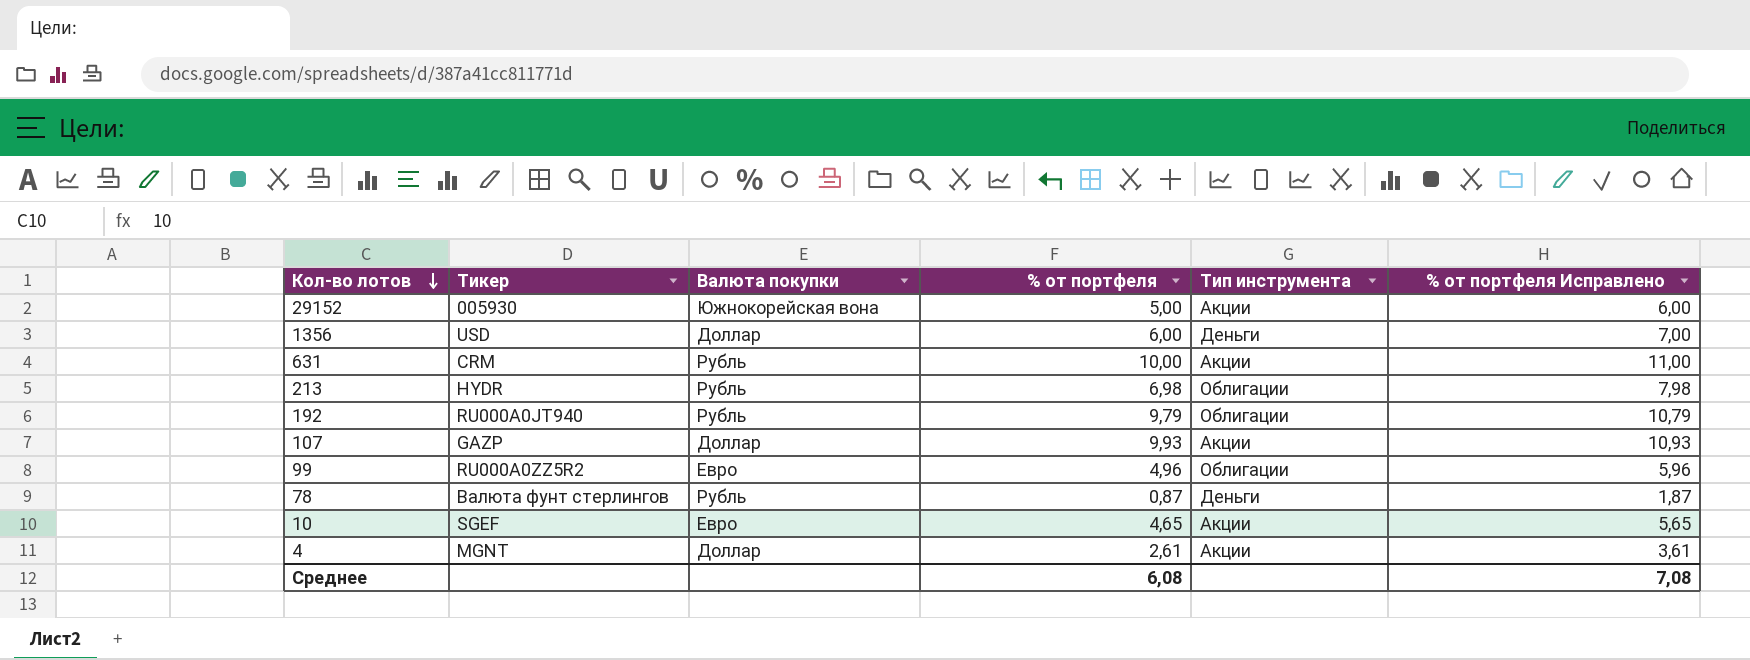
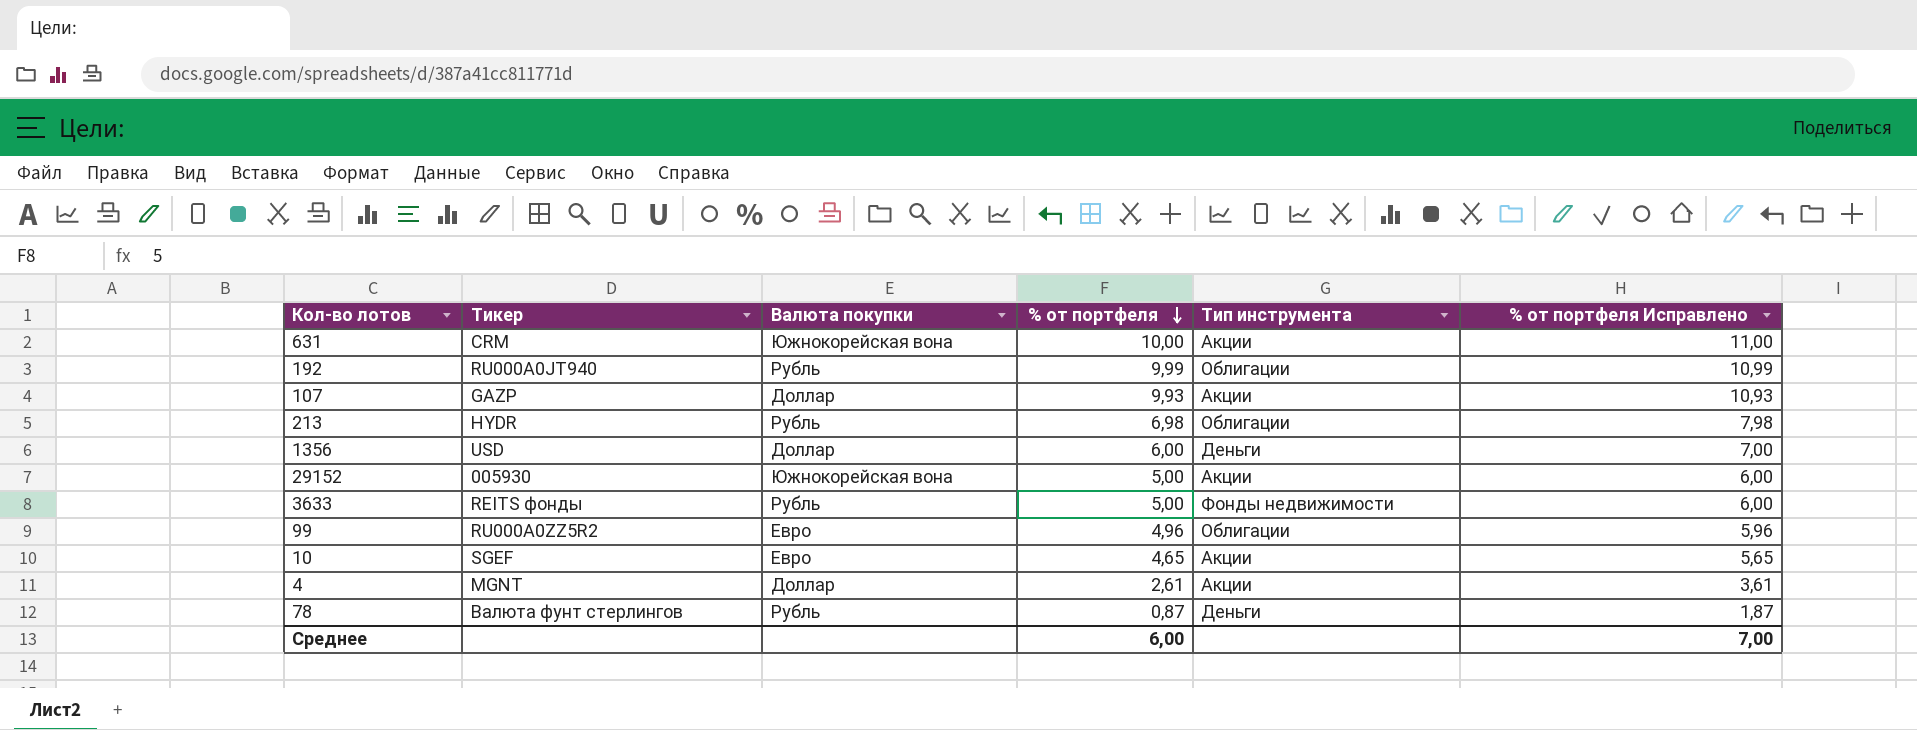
row order: Кол-во лотов descending -> % от портфеля descending
631 | Валюта покупки: Рубль -> Южнокорейская вона
192 | % от портфеля: 9,79 -> 9,99
192 | % от портфеля Исправлено: 10,79 -> 10,99
row 3633: none -> REITS фонды | Рубль | 5,00 | Фонды недвижимости | 6,00
Среднее | % от портфеля: 6,08 -> 6,00
Среднее | % от портфеля Исправлено: 7,08 -> 7,00

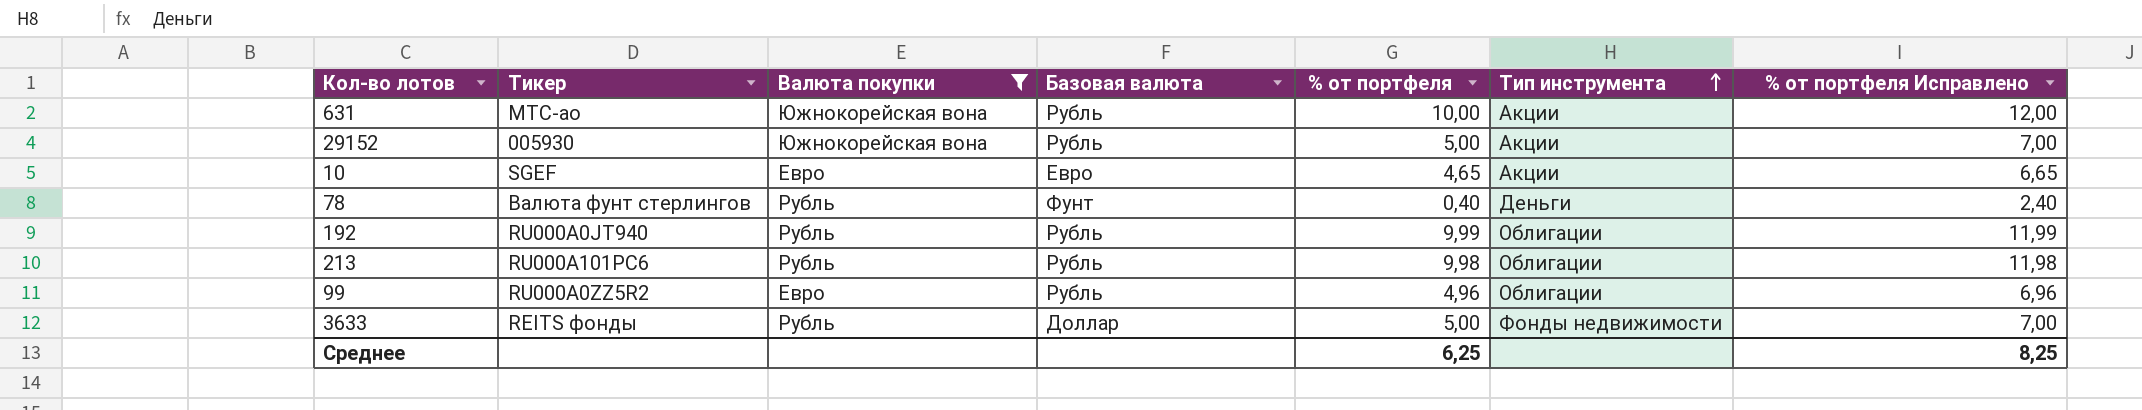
filter: none -> Валюта покупки != Доллар
row order: % от портфеля descending -> Тип инструмента ascending
column Базовая валюта | position: none -> 4
column % от портфеля Исправлено | formula: [% от портфеля] + 1 -> [% от портфеля] + 2
631 | Тикер: CRM -> МТС-ао
78 | % от портфеля: 0,87 -> 0,40
213 | Тикер: HYDR -> RU000A101PC6
213 | % от портфеля: 6,98 -> 9,98
Среднее | % от портфеля: 6,00 -> 6,25
Среднее | % от портфеля Исправлено: 7,00 -> 8,25

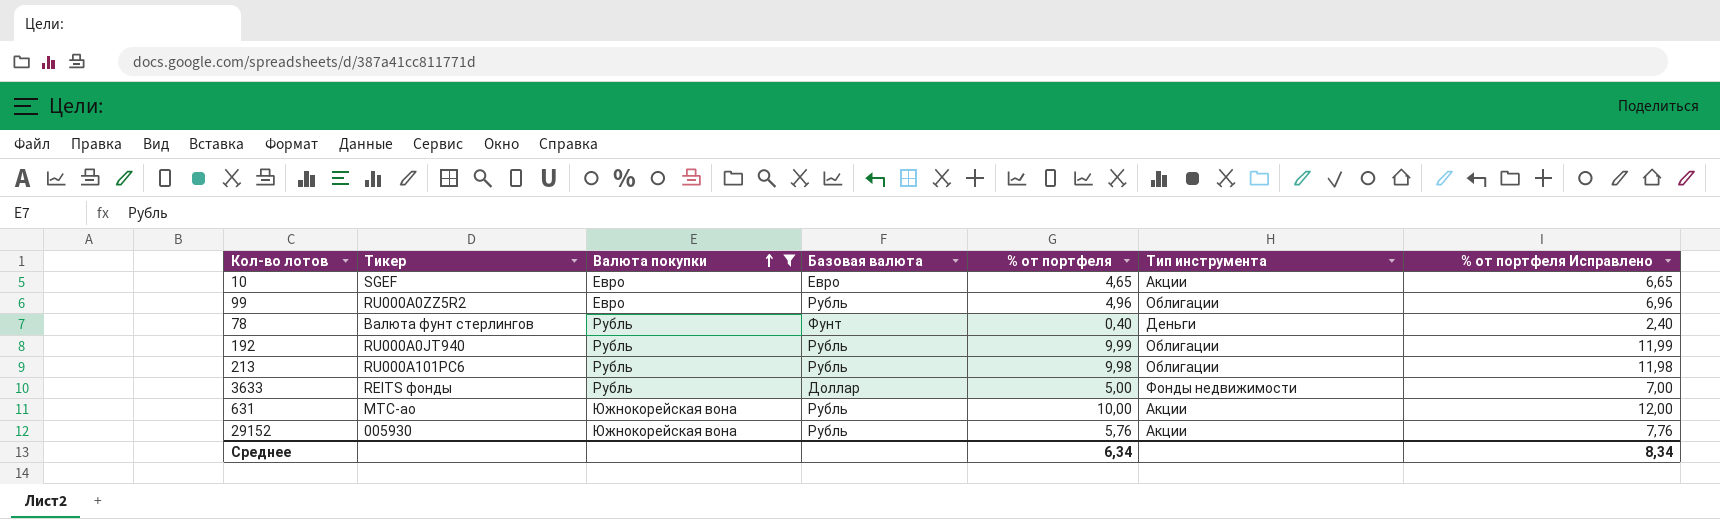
row order: Тип инструмента ascending -> Валюта покупки ascending
29152 | % от портфеля: 5,00 -> 5,76
29152 | % от портфеля Исправлено: 7,00 -> 7,76
Среднее | % от портфеля: 6,25 -> 6,34
Среднее | % от портфеля Исправлено: 8,25 -> 8,34

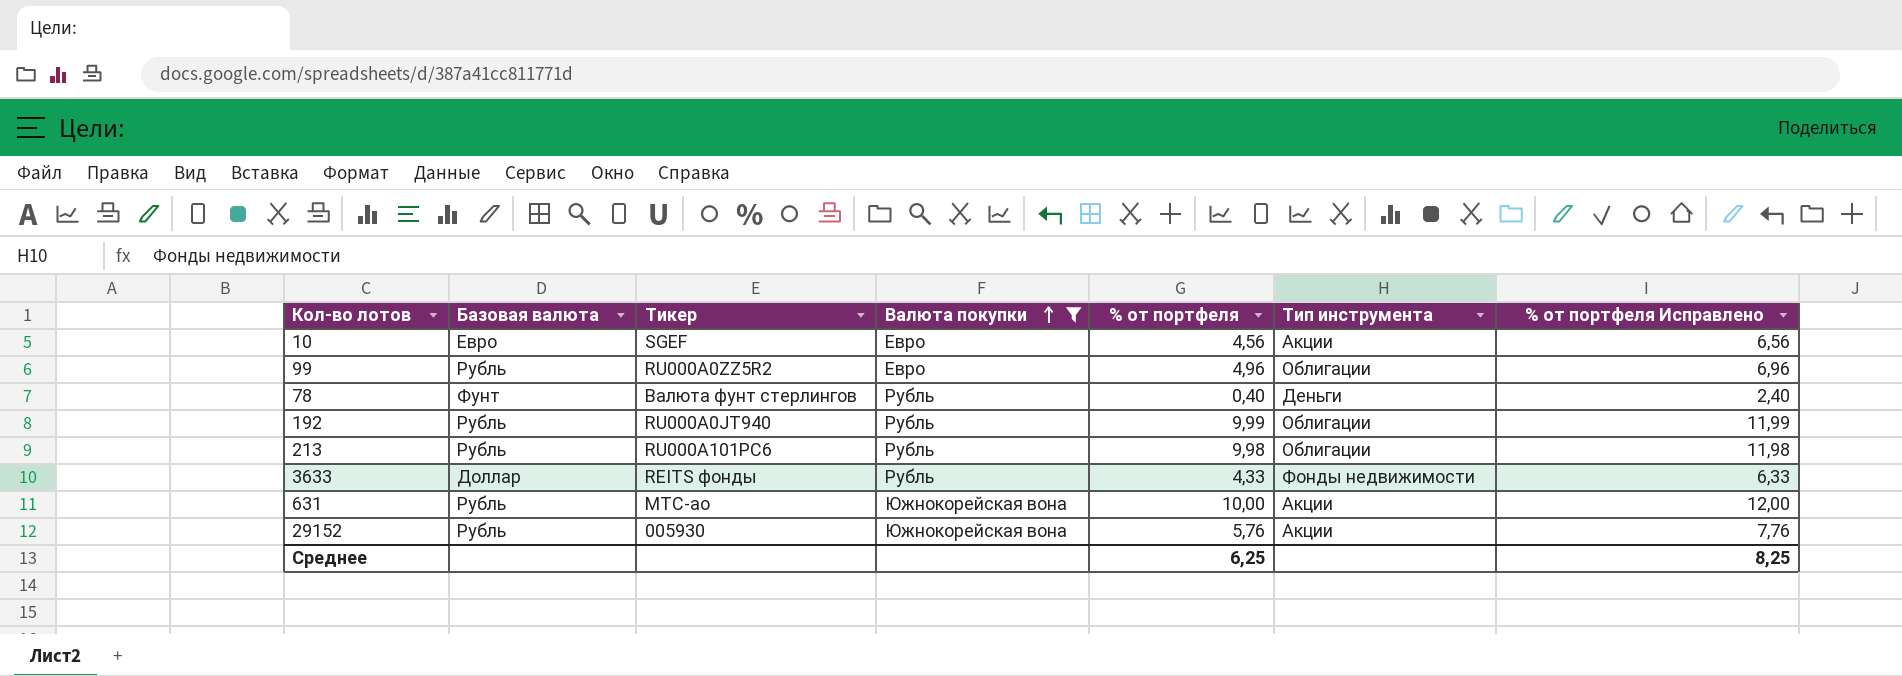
column Базовая валюта | position: 4 -> 2
10 | % от портфеля: 4,65 -> 4,56
10 | % от портфеля Исправлено: 6,65 -> 6,56
3633 | % от портфеля: 5,00 -> 4,33
3633 | % от портфеля Исправлено: 7,00 -> 6,33
Среднее | % от портфеля: 6,34 -> 6,25
Среднее | % от портфеля Исправлено: 8,34 -> 8,25

